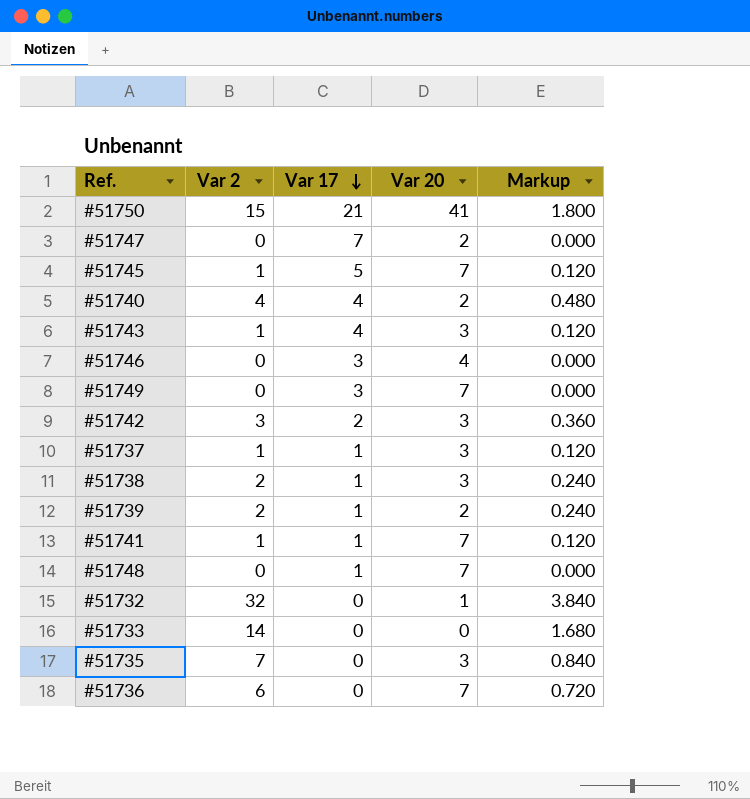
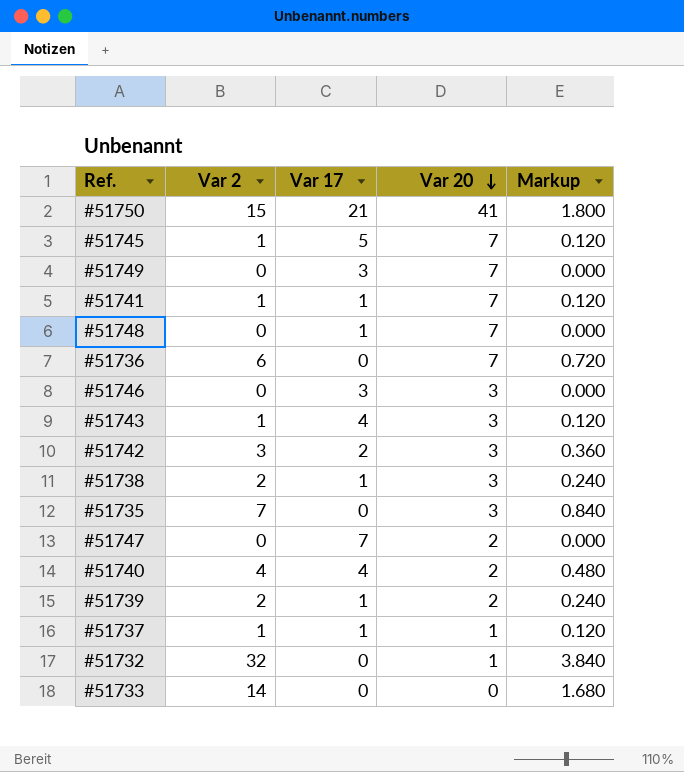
row order: Var 17 descending -> Var 20 descending
#51746 | Var 20: 4 -> 3
#51737 | Var 20: 3 -> 1

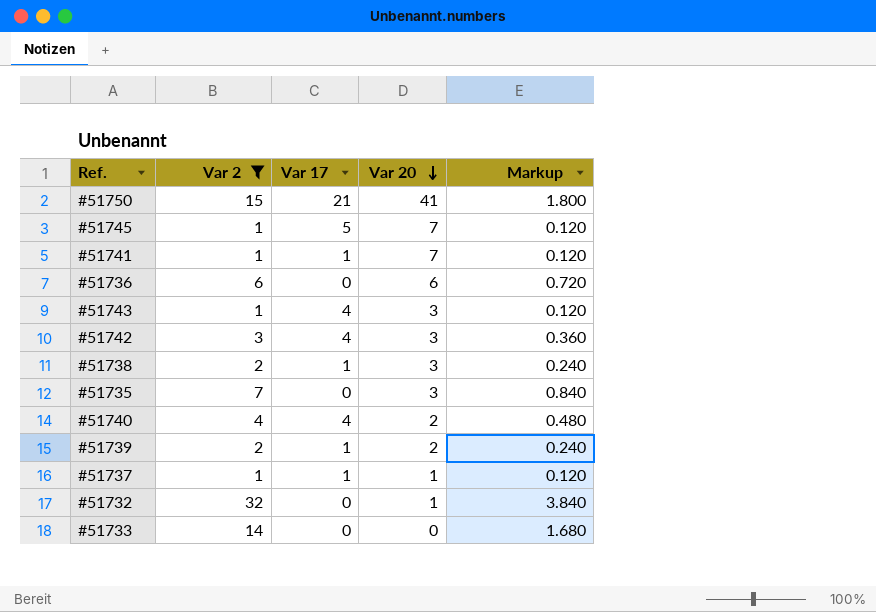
filter: none -> Var 2 != 0
#51736 | Var 20: 7 -> 6
#51742 | Var 17: 2 -> 4

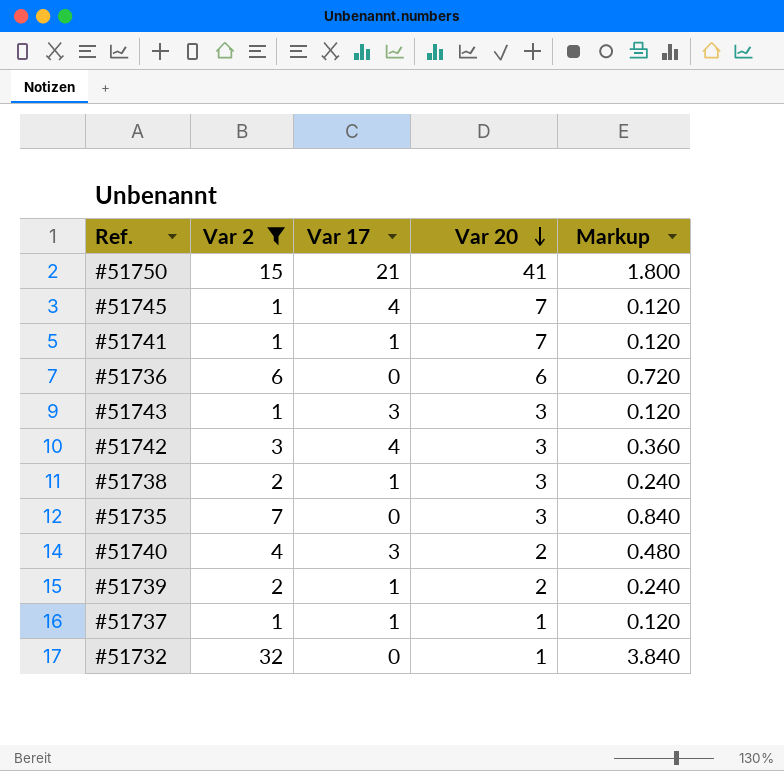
row #51733: 14 | 0 | 0 | 1.680 -> none
#51745 | Var 17: 5 -> 4
#51743 | Var 17: 4 -> 3
#51740 | Var 17: 4 -> 3

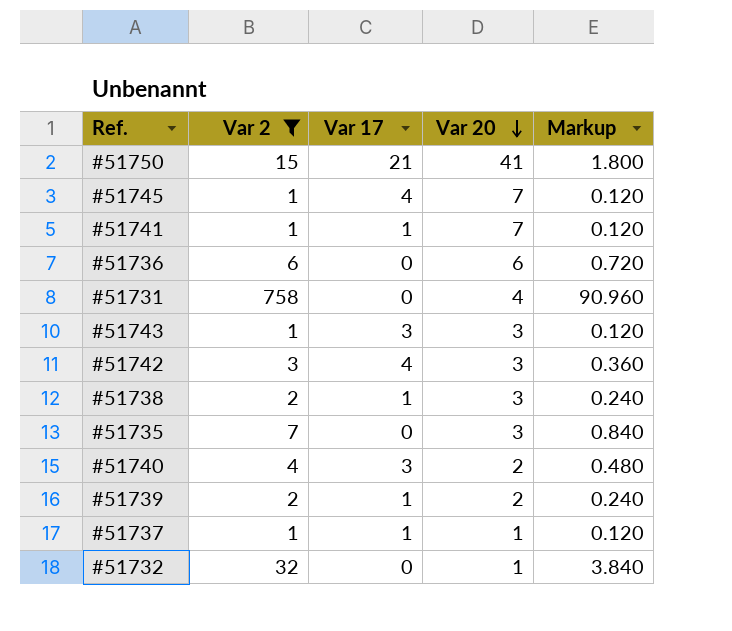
row #51731: none -> 758 | 0 | 4 | 90.960

